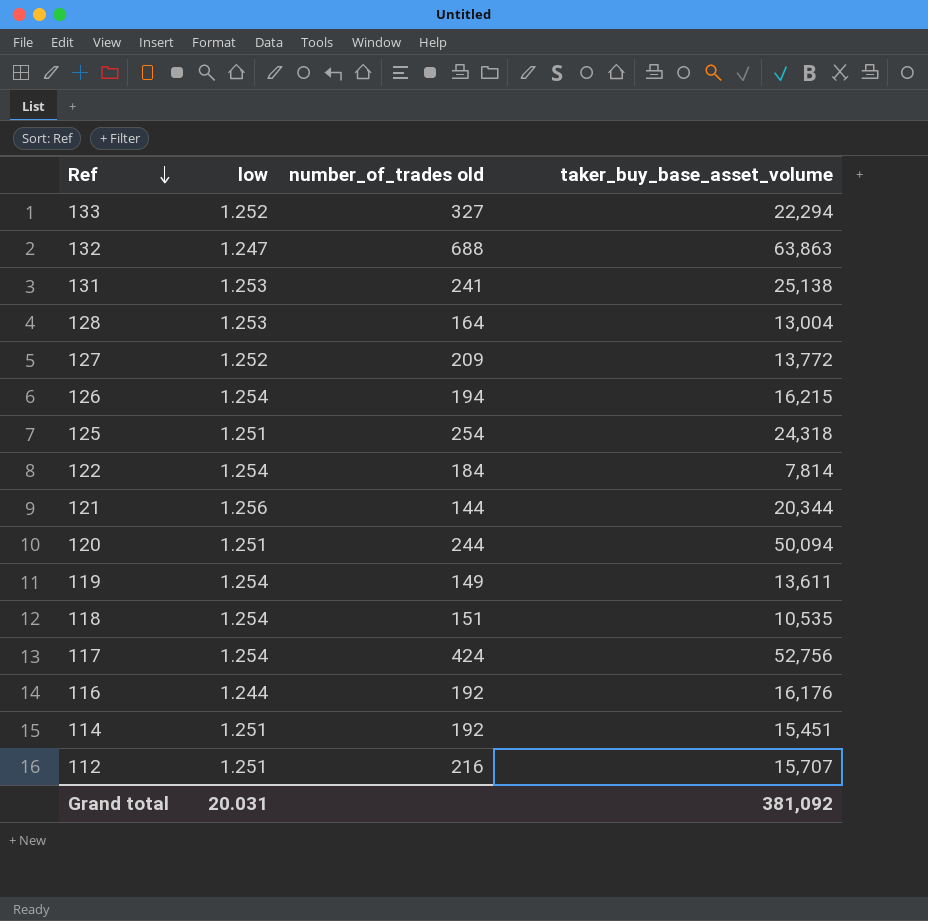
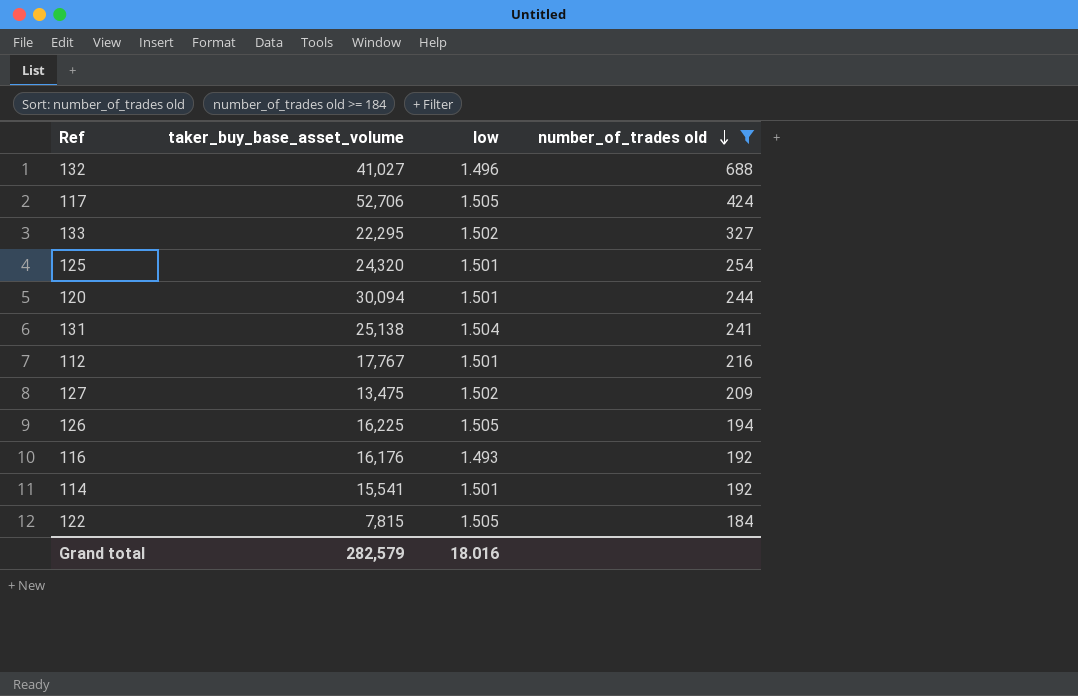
filter: none -> number_of_trades old >= 184
row order: Ref descending -> number_of_trades old descending
column taker_buy_base_asset_volume | position: 4 -> 2
132 | taker_buy_base_asset_volume: 63,863 -> 41,027
132 | low: 1.247 -> 1.496
117 | taker_buy_base_asset_volume: 52,756 -> 52,706
117 | low: 1.254 -> 1.505
133 | taker_buy_base_asset_volume: 22,294 -> 22,295
133 | low: 1.252 -> 1.502
125 | taker_buy_base_asset_volume: 24,318 -> 24,320
125 | low: 1.251 -> 1.501
120 | taker_buy_base_asset_volume: 50,094 -> 30,094
120 | low: 1.251 -> 1.501
131 | low: 1.253 -> 1.504
112 | taker_buy_base_asset_volume: 15,707 -> 17,767
112 | low: 1.251 -> 1.501
127 | taker_buy_base_asset_volume: 13,772 -> 13,475
127 | low: 1.252 -> 1.502
126 | taker_buy_base_asset_volume: 16,215 -> 16,225
126 | low: 1.254 -> 1.505
116 | low: 1.244 -> 1.493
114 | taker_buy_base_asset_volume: 15,451 -> 15,541
114 | low: 1.251 -> 1.501
122 | taker_buy_base_asset_volume: 7,814 -> 7,815
122 | low: 1.254 -> 1.505
Grand total | taker_buy_base_asset_volume: 381,092 -> 282,579
Grand total | low: 20.031 -> 18.016

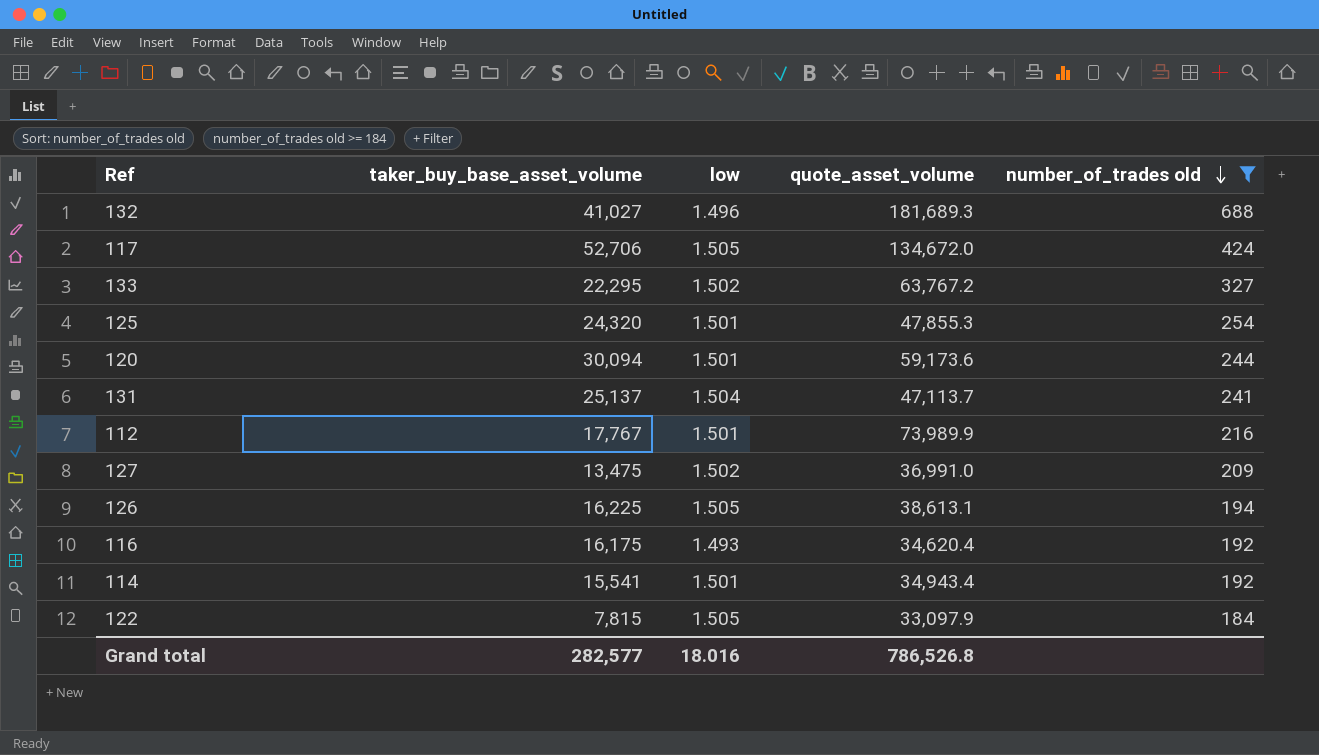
column quote_asset_volume | position: none -> 4
131 | taker_buy_base_asset_volume: 25,138 -> 25,137
116 | taker_buy_base_asset_volume: 16,176 -> 16,175
Grand total | taker_buy_base_asset_volume: 282,579 -> 282,577

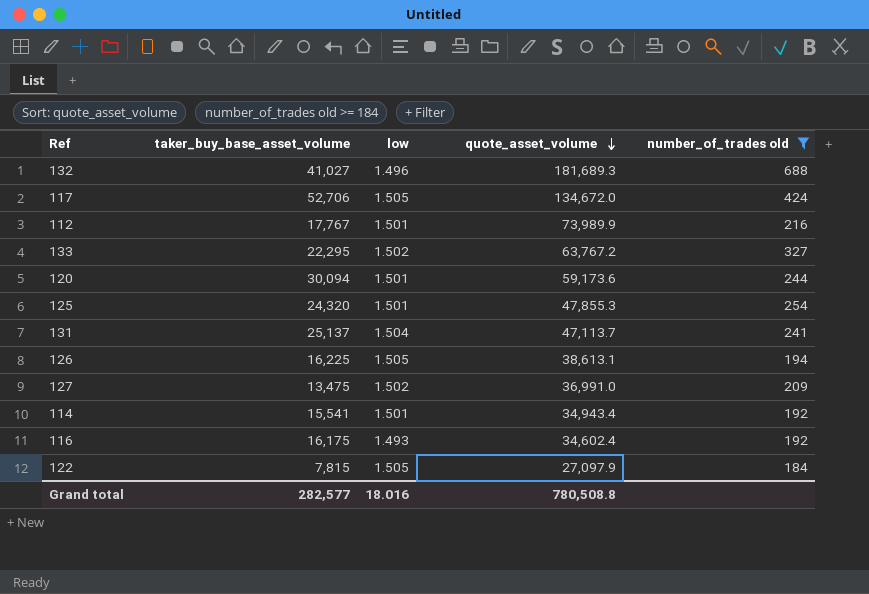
row order: number_of_trades old descending -> quote_asset_volume descending
116 | quote_asset_volume: 34,620.4 -> 34,602.4
122 | quote_asset_volume: 33,097.9 -> 27,097.9
Grand total | quote_asset_volume: 786,526.8 -> 780,508.8

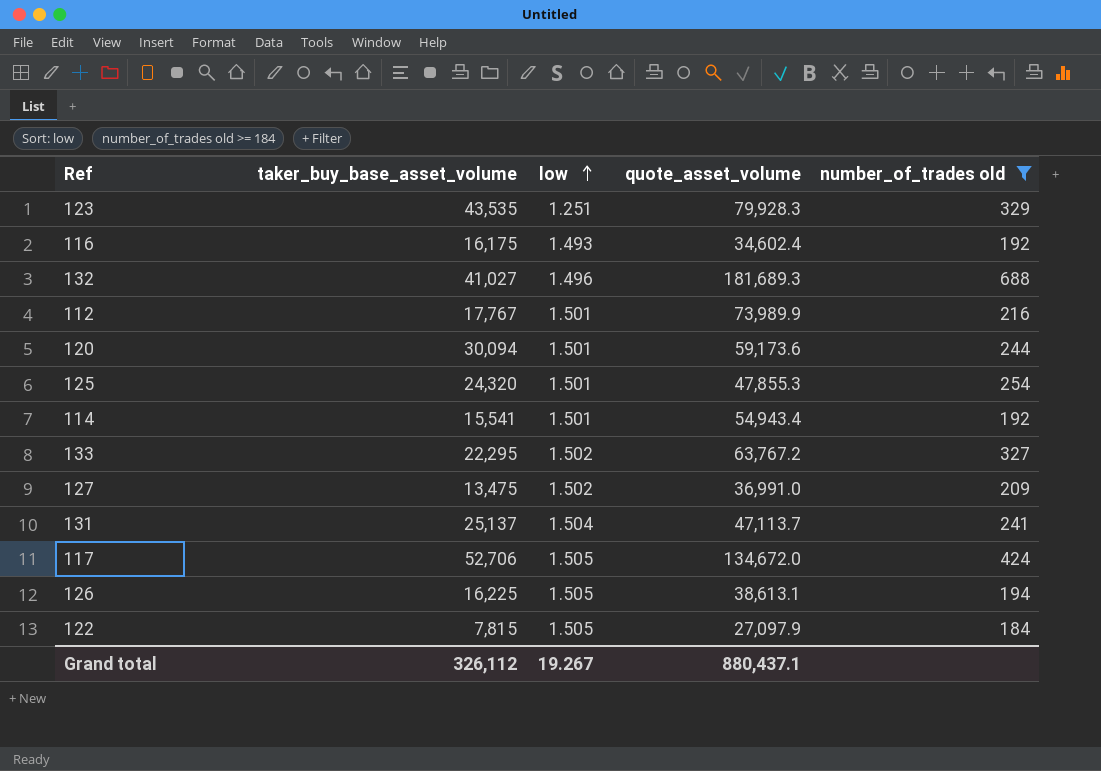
row order: quote_asset_volume descending -> low ascending
row 123: none -> 43,535 | 1.251 | 79,928.3 | 329
114 | quote_asset_volume: 34,943.4 -> 54,943.4
Grand total | taker_buy_base_asset_volume: 282,577 -> 326,112
Grand total | low: 18.016 -> 19.267
Grand total | quote_asset_volume: 780,508.8 -> 880,437.1

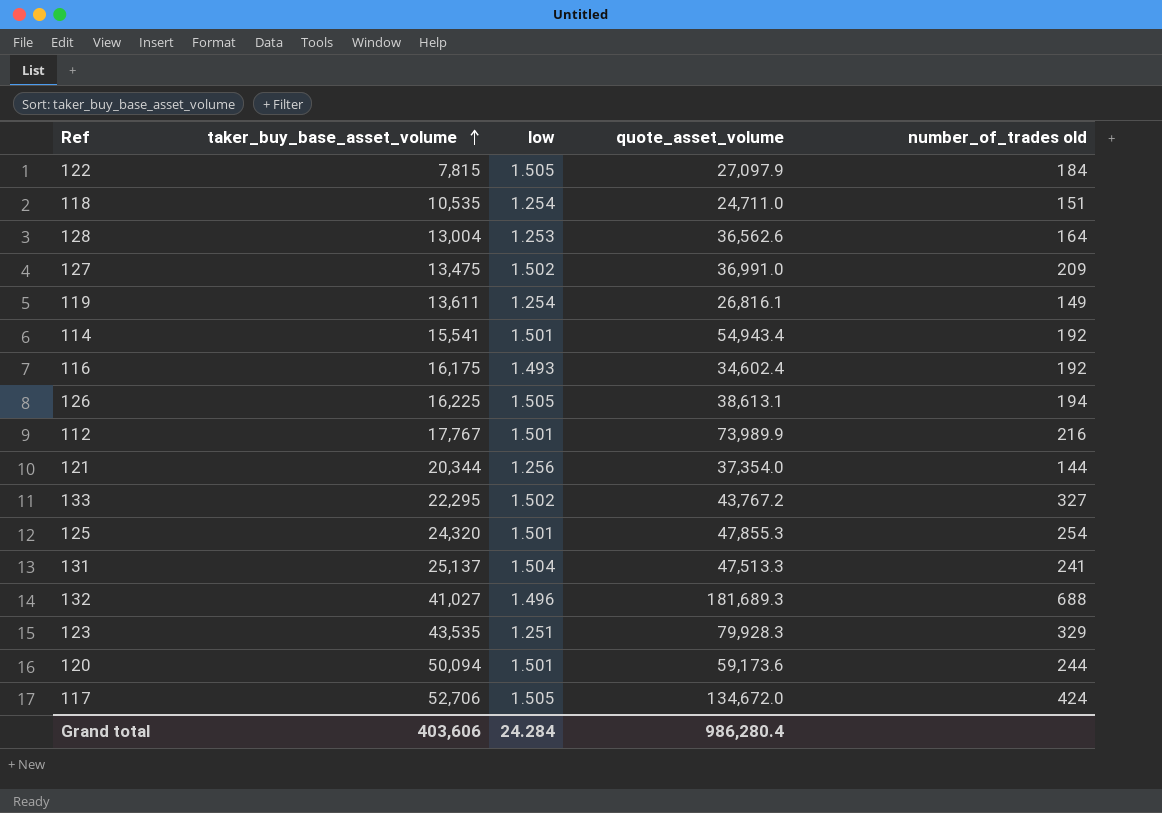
filter: number_of_trades old >= 184 -> none
row order: low ascending -> taker_buy_base_asset_volume ascending
133 | quote_asset_volume: 63,767.2 -> 43,767.2
131 | quote_asset_volume: 47,113.7 -> 47,513.3
120 | taker_buy_base_asset_volume: 30,094 -> 50,094
Grand total | taker_buy_base_asset_volume: 326,112 -> 403,606
Grand total | low: 19.267 -> 24.284
Grand total | quote_asset_volume: 880,437.1 -> 986,280.4

